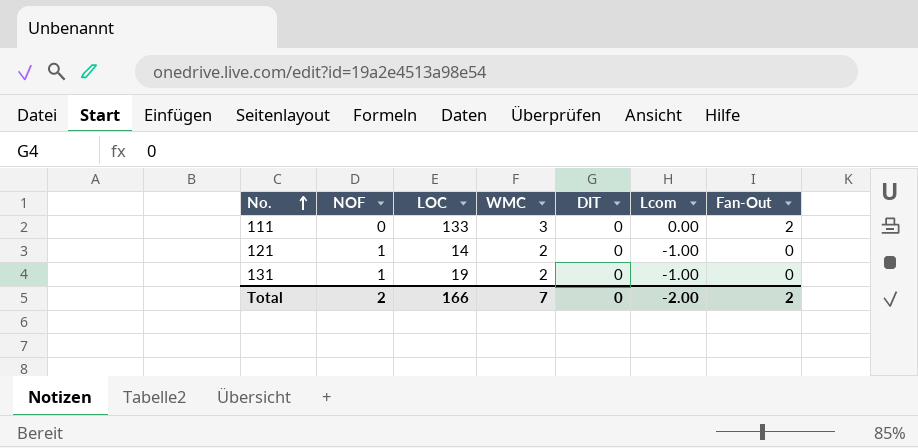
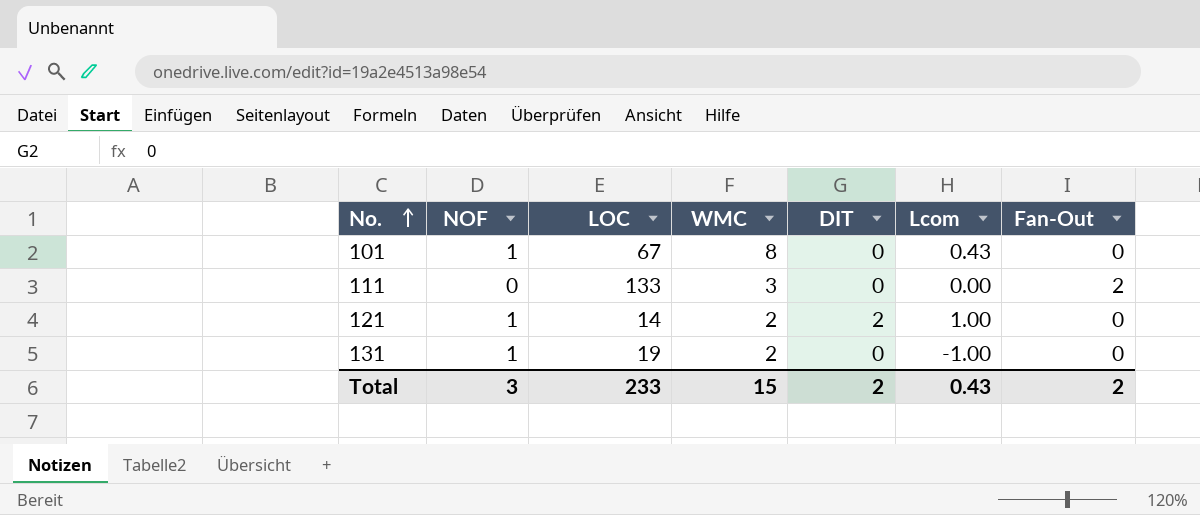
row 101: none -> 1 | 67 | 8 | 0 | 0.43 | 0
121 | DIT: 0 -> 2
121 | Lcom: -1.00 -> 1.00
Total | NOF: 2 -> 3
Total | LOC: 166 -> 233
Total | WMC: 7 -> 15
Total | DIT: 0 -> 2
Total | Lcom: -2.00 -> 0.43

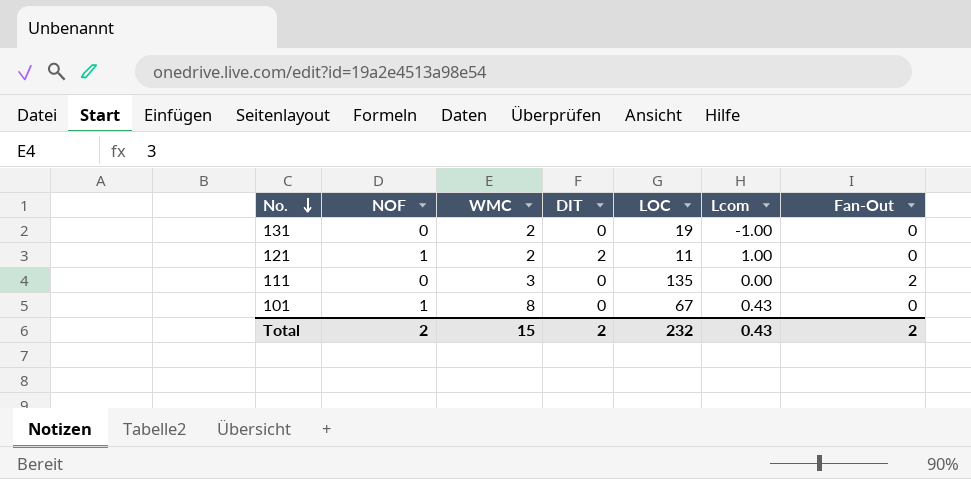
row order: No. ascending -> No. descending
column LOC | position: 3 -> 5
131 | NOF: 1 -> 0
121 | LOC: 14 -> 11
111 | LOC: 133 -> 135
Total | NOF: 3 -> 2
Total | LOC: 233 -> 232

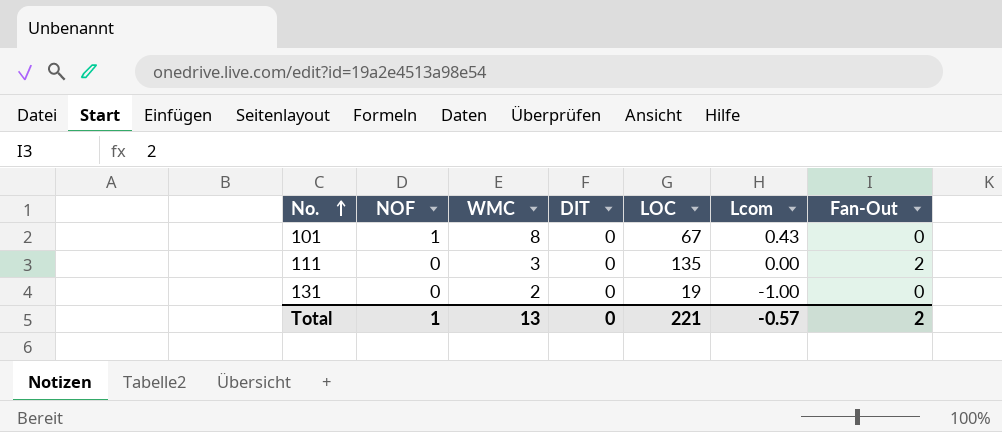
row order: No. descending -> No. ascending
row 121: 1 | 2 | 2 | 11 | 1.00 | 0 -> none
Total | NOF: 2 -> 1
Total | WMC: 15 -> 13
Total | DIT: 2 -> 0
Total | LOC: 232 -> 221
Total | Lcom: 0.43 -> -0.57

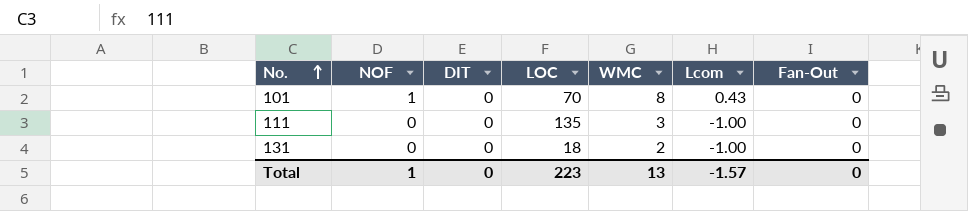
column WMC | position: 3 -> 5
101 | LOC: 67 -> 70
111 | Lcom: 0.00 -> -1.00
111 | Fan-Out: 2 -> 0
131 | LOC: 19 -> 18
Total | LOC: 221 -> 223
Total | Lcom: -0.57 -> -1.57
Total | Fan-Out: 2 -> 0

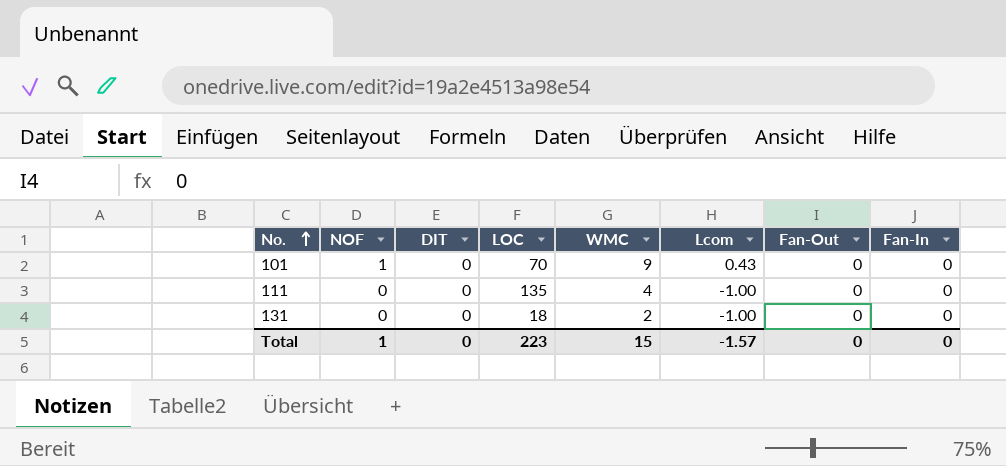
column Fan-In | position: none -> 8
101 | WMC: 8 -> 9
111 | WMC: 3 -> 4
Total | WMC: 13 -> 15

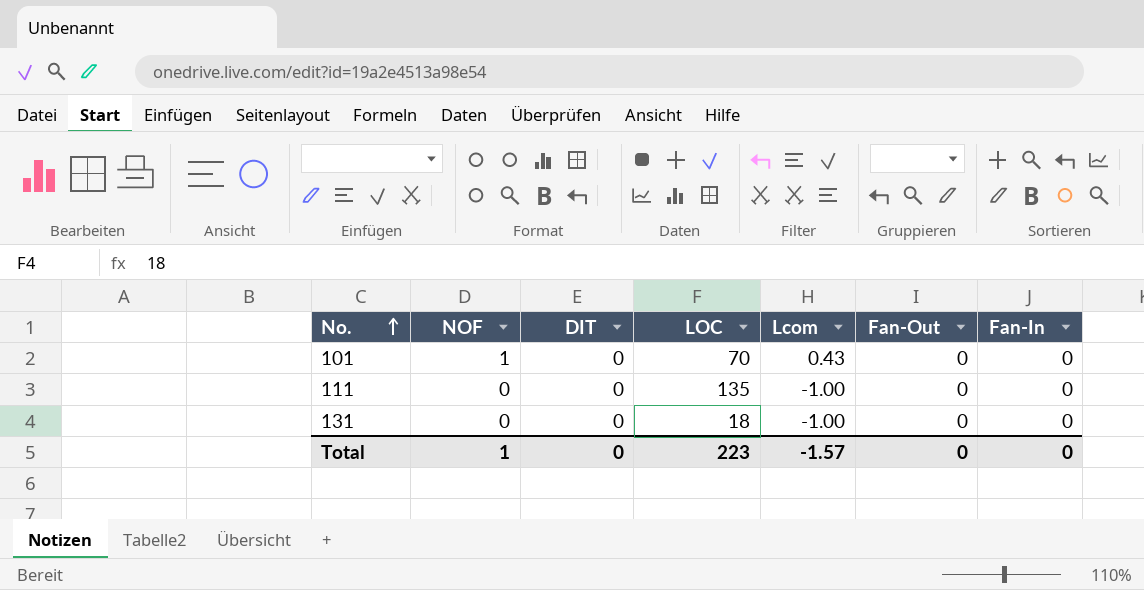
column WMC | position: 5 -> none

